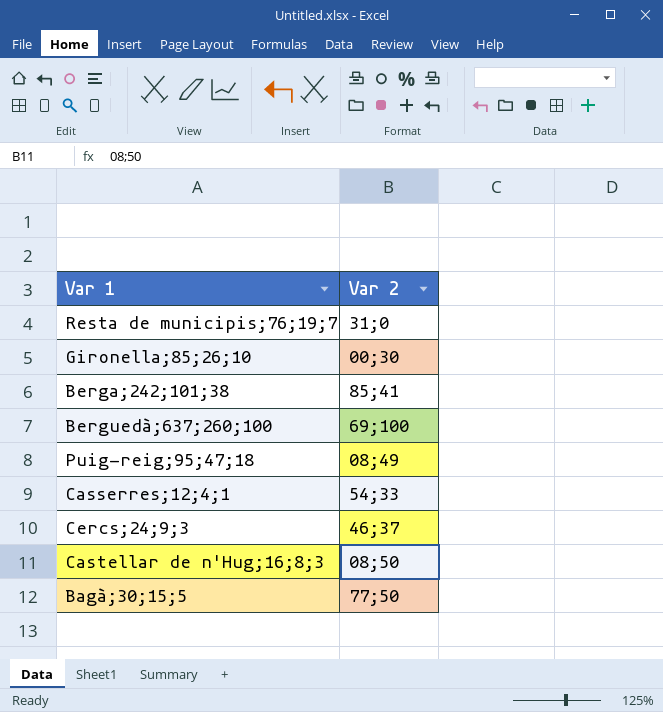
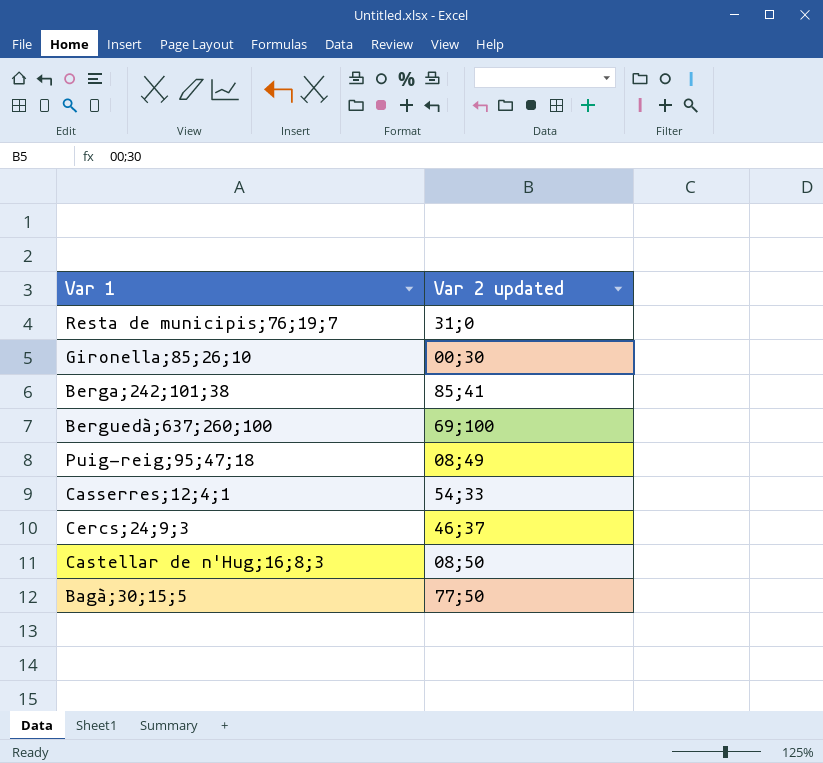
column name: Var 2 -> Var 2 updated

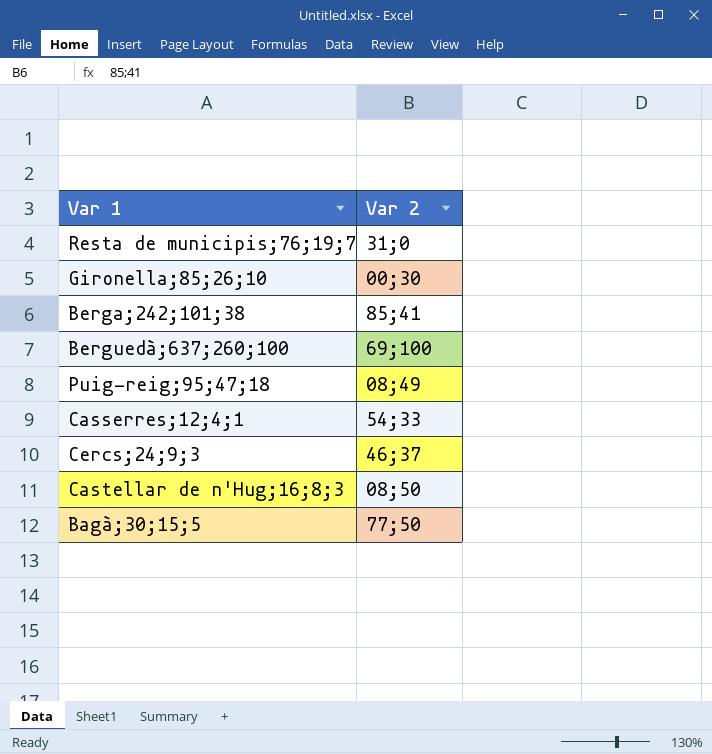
column name: Var 2 updated -> Var 2

